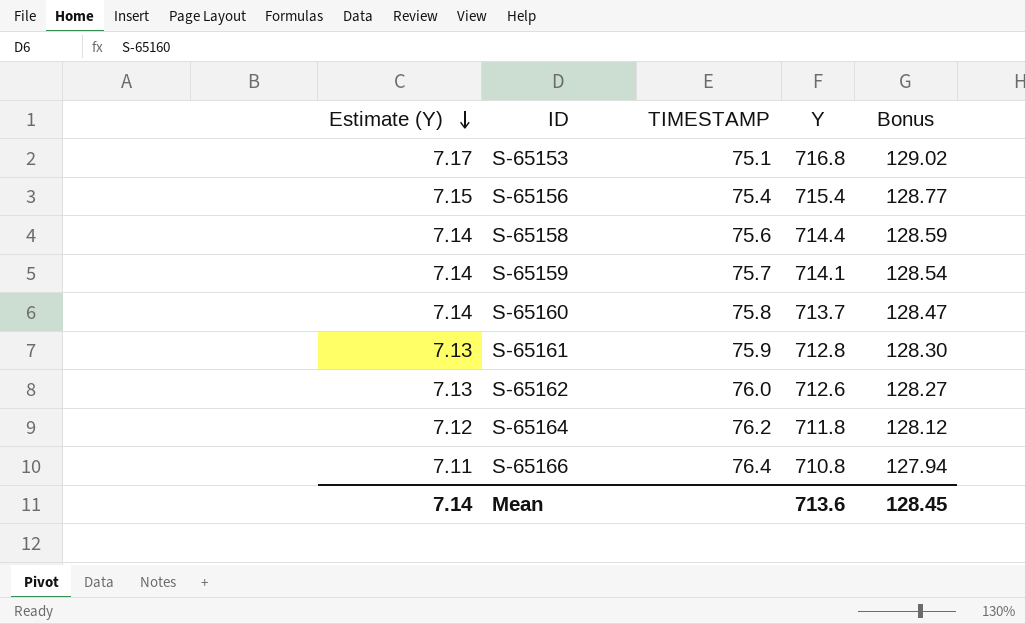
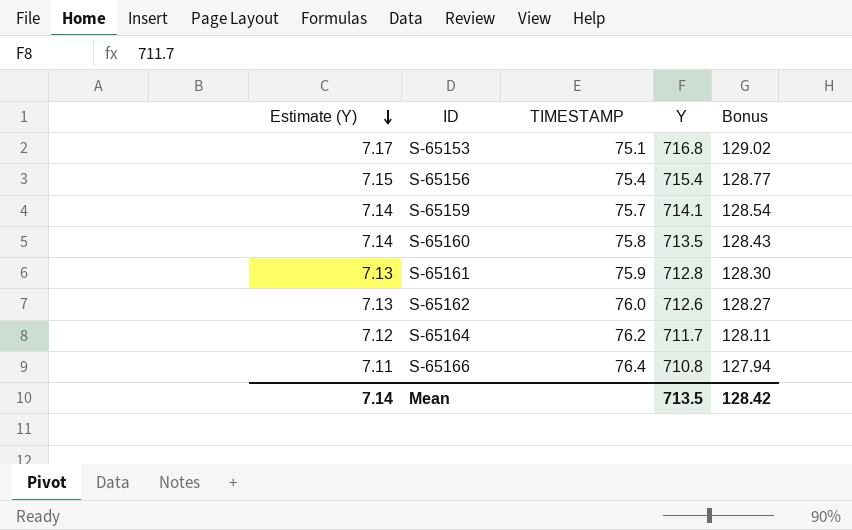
row S-65158: 7.14 | 75.6 | 714.4 | 128.59 -> none
S-65160 | Y: 713.7 -> 713.5
S-65160 | Bonus: 128.47 -> 128.43
S-65164 | Y: 711.8 -> 711.7
S-65164 | Bonus: 128.12 -> 128.11
Mean | Y: 713.6 -> 713.5
Mean | Bonus: 128.45 -> 128.42

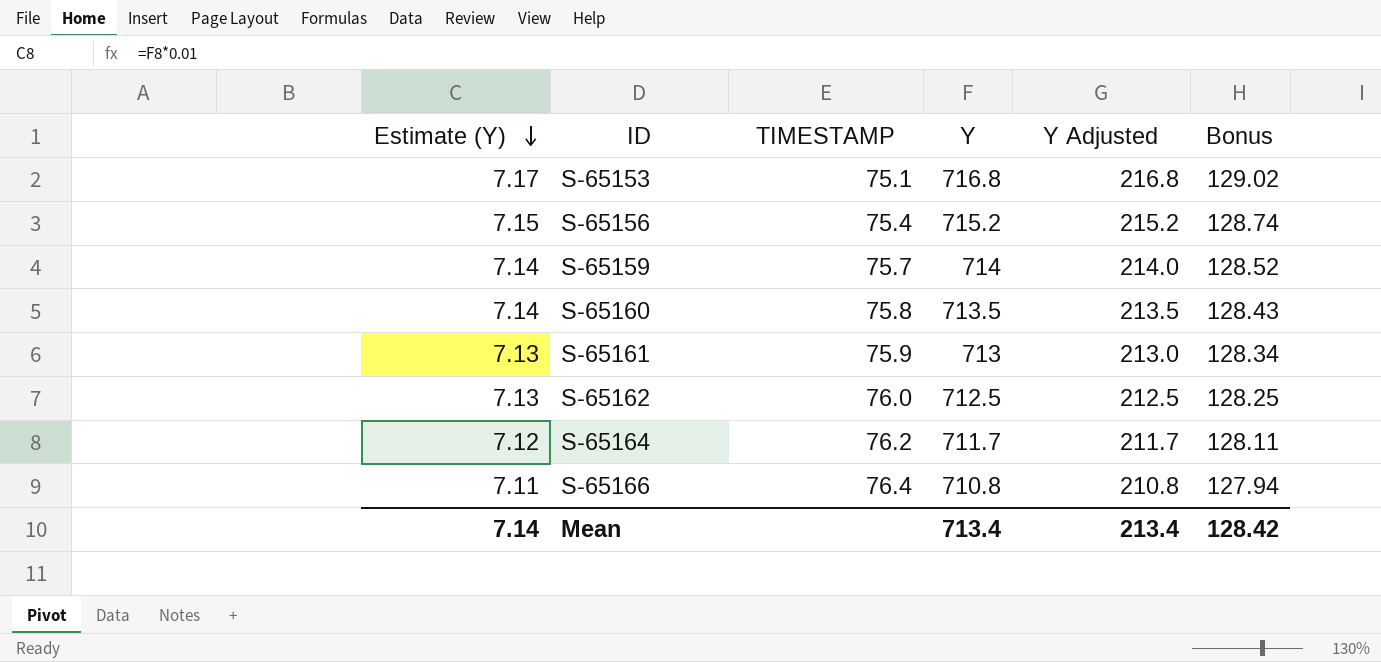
column Y Adjusted | formula: none -> [Y] - 500
S-65156 | Y: 715.4 -> 715.2
S-65156 | Bonus: 128.77 -> 128.74
S-65159 | Y: 714.1 -> 714
S-65159 | Bonus: 128.54 -> 128.52
S-65161 | Y: 712.8 -> 713
S-65161 | Bonus: 128.30 -> 128.34
S-65162 | Y: 712.6 -> 712.5
S-65162 | Bonus: 128.27 -> 128.25
Mean | Y: 713.5 -> 713.4

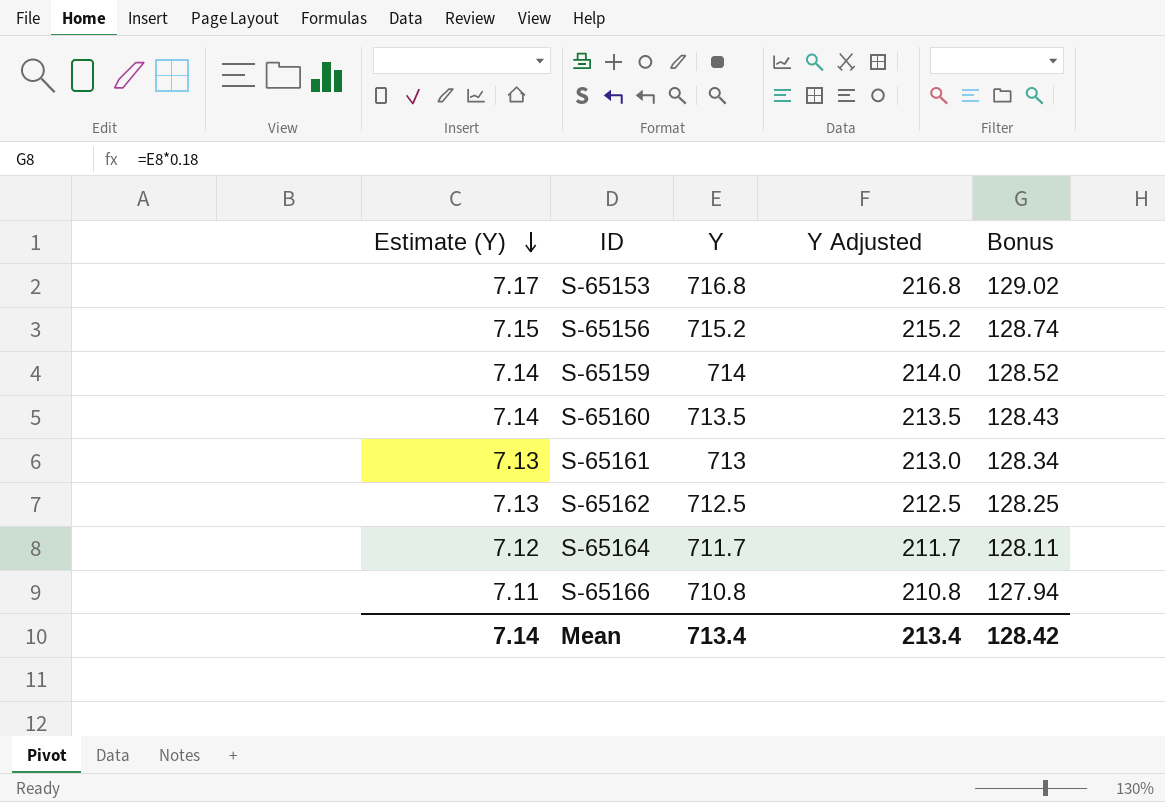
column TIMESTAMP | position: 3 -> none

